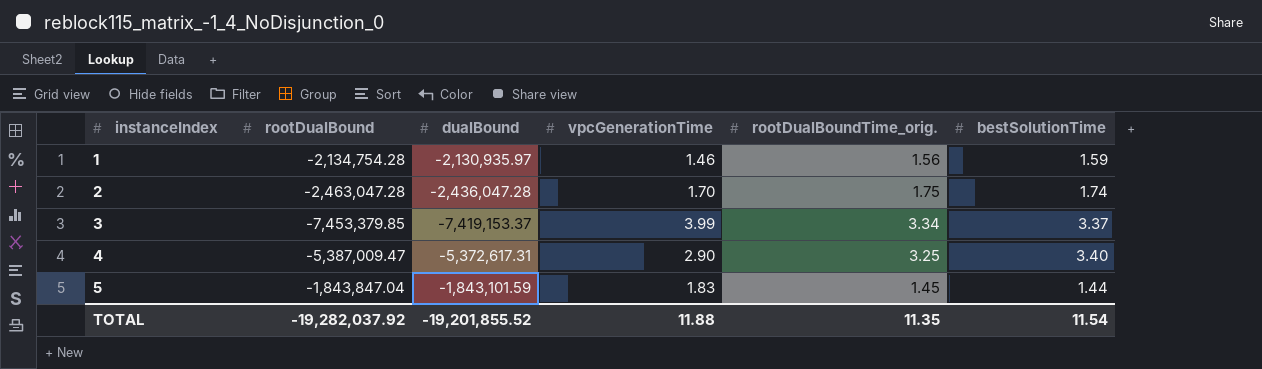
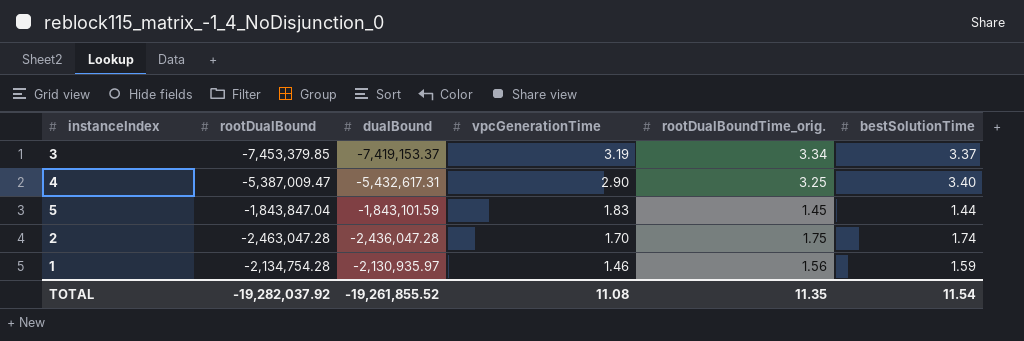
row order: instanceIndex ascending -> vpcGenerationTime descending
3 | vpcGenerationTime: 3.99 -> 3.19
4 | dualBound: -5,372,617.31 -> -5,432,617.31
TOTAL | dualBound: -19,201,855.52 -> -19,261,855.52
TOTAL | vpcGenerationTime: 11.88 -> 11.08

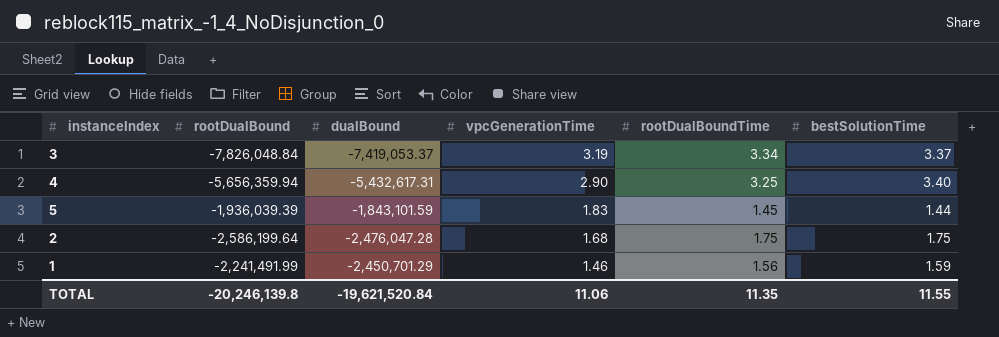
column name: rootDualBoundTime_orig. -> rootDualBoundTime
3 | rootDualBound: -7,453,379.85 -> -7,826,048.84
3 | dualBound: -7,419,153.37 -> -7,419,053.37
4 | rootDualBound: -5,387,009.47 -> -5,656,359.94
5 | rootDualBound: -1,843,847.04 -> -1,936,039.39
2 | rootDualBound: -2,463,047.28 -> -2,586,199.64
2 | dualBound: -2,436,047.28 -> -2,476,047.28
2 | vpcGenerationTime: 1.70 -> 1.68
2 | bestSolutionTime: 1.74 -> 1.75
1 | rootDualBound: -2,134,754.28 -> -2,241,491.99
1 | dualBound: -2,130,935.97 -> -2,450,701.29
TOTAL | rootDualBound: -19,282,037.92 -> -20,246,139.8
TOTAL | dualBound: -19,261,855.52 -> -19,621,520.84
TOTAL | vpcGenerationTime: 11.08 -> 11.06
TOTAL | bestSolutionTime: 11.54 -> 11.55

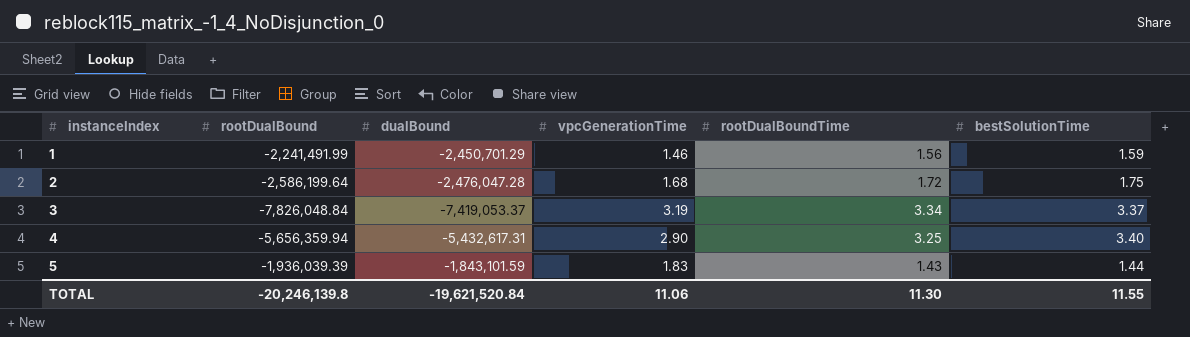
row order: vpcGenerationTime descending -> instanceIndex ascending
2 | rootDualBoundTime: 1.75 -> 1.72
5 | rootDualBoundTime: 1.45 -> 1.43
TOTAL | rootDualBoundTime: 11.35 -> 11.30

